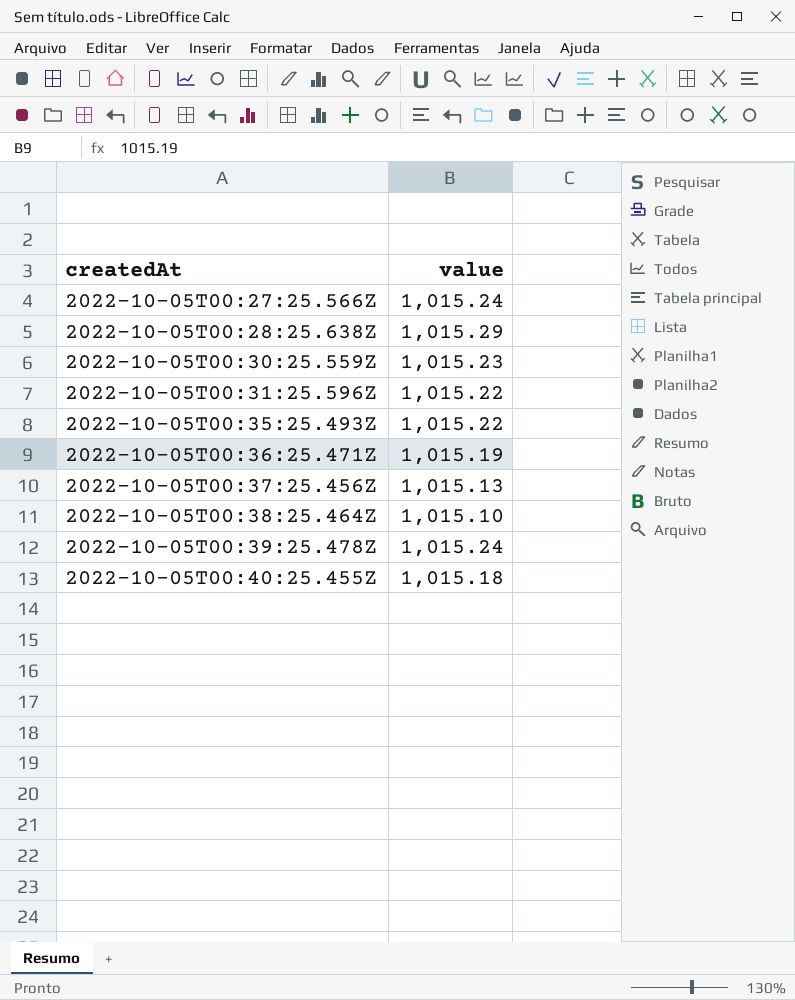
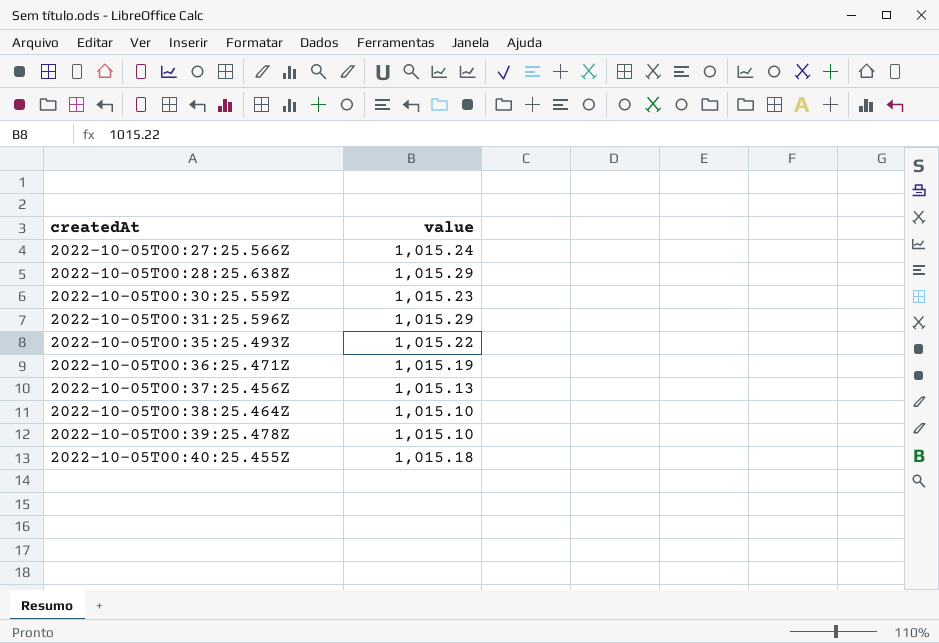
2022-10-05T00:31:25.596Z | value: 1,015.22 -> 1,015.29
2022-10-05T00:39:25.478Z | value: 1,015.24 -> 1,015.10

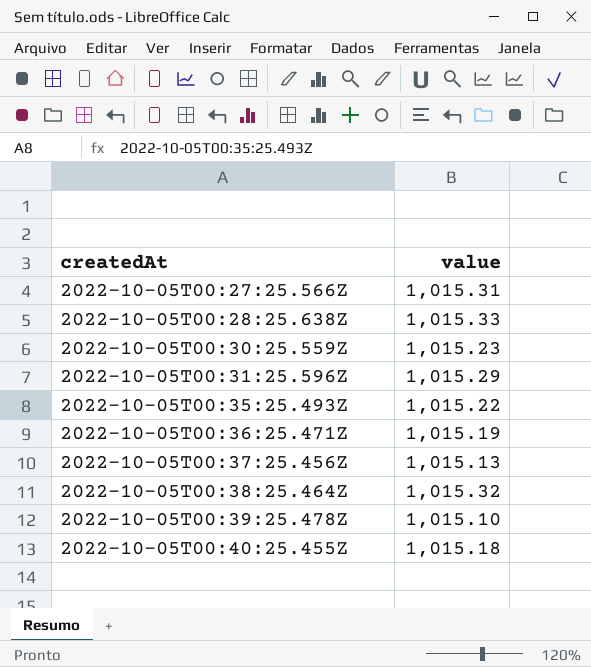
2022-10-05T00:27:25.566Z | value: 1,015.24 -> 1,015.31
2022-10-05T00:28:25.638Z | value: 1,015.29 -> 1,015.33
2022-10-05T00:38:25.464Z | value: 1,015.10 -> 1,015.32

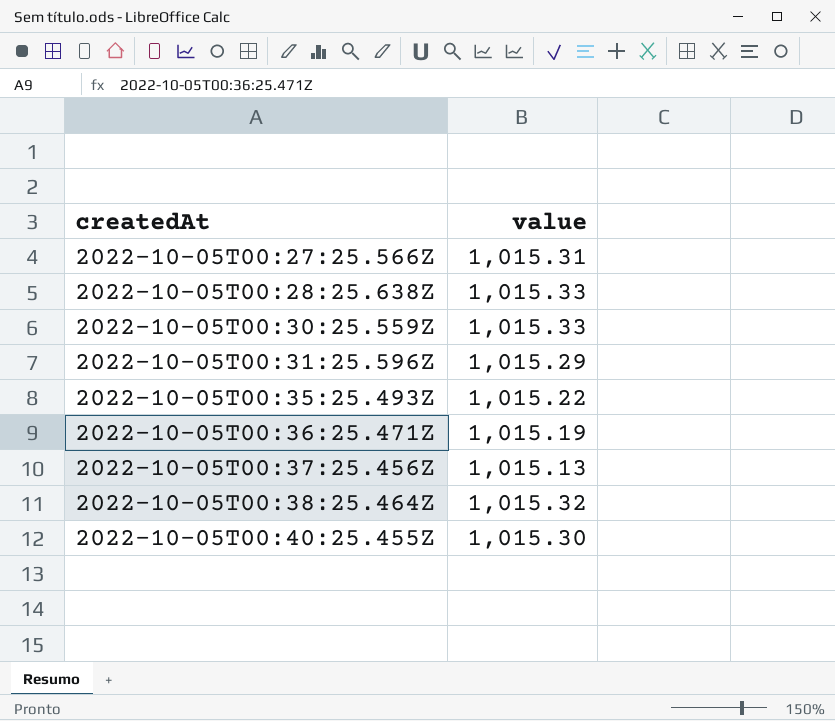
row 2022-10-05T00:39:25.478Z: 1,015.10 -> none
2022-10-05T00:30:25.559Z | value: 1,015.23 -> 1,015.33
2022-10-05T00:40:25.455Z | value: 1,015.18 -> 1,015.30

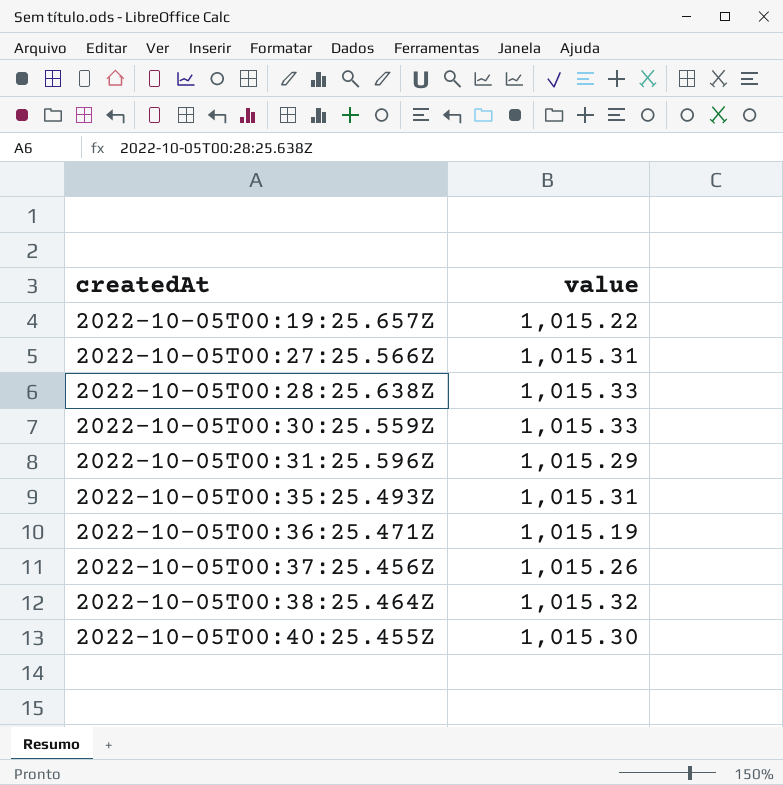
row 2022-10-05T00:19:25.657Z: none -> 1,015.22
2022-10-05T00:35:25.493Z | value: 1,015.22 -> 1,015.31
2022-10-05T00:37:25.456Z | value: 1,015.13 -> 1,015.26

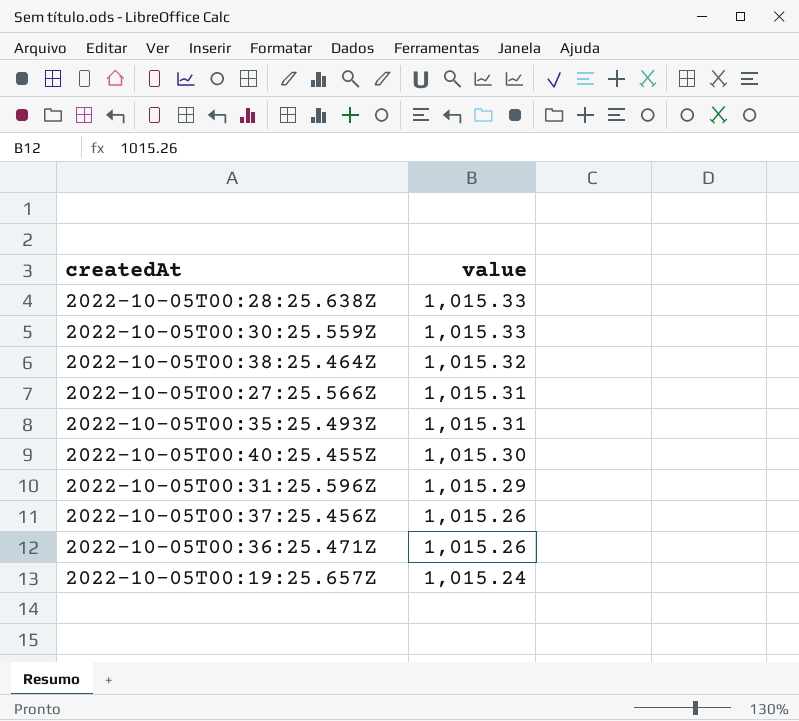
row order: createdAt ascending -> value descending
2022-10-05T00:36:25.471Z | value: 1,015.19 -> 1,015.26
2022-10-05T00:19:25.657Z | value: 1,015.22 -> 1,015.24

